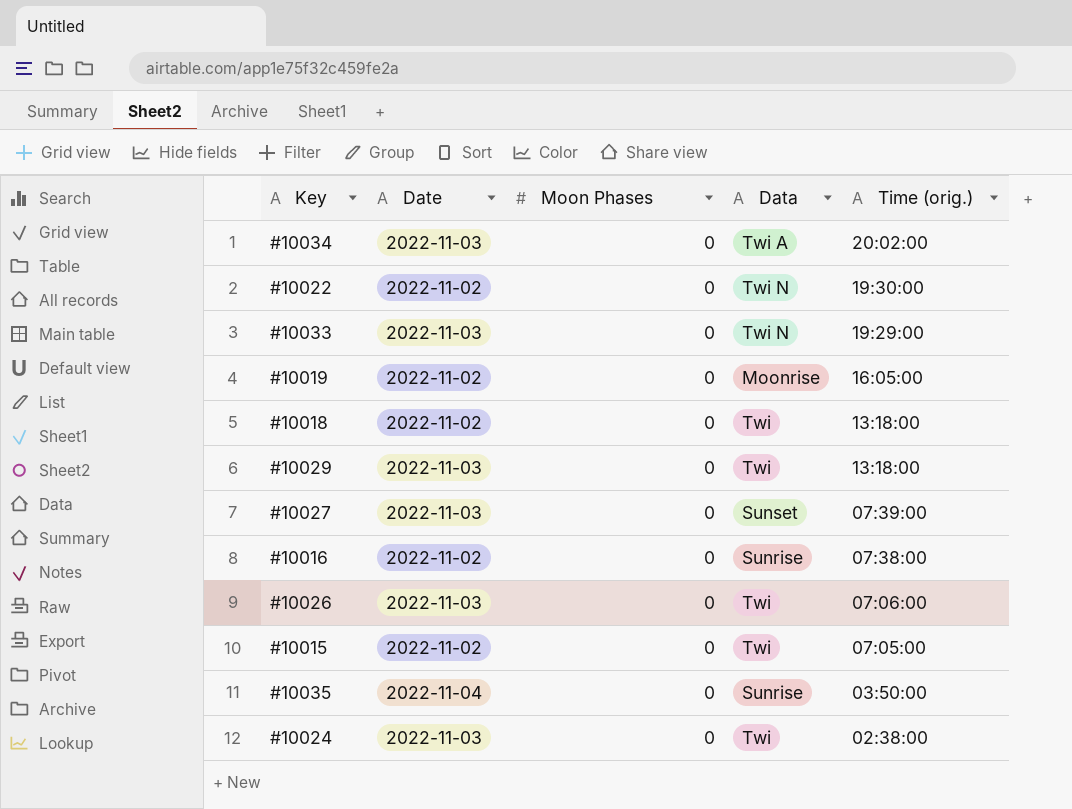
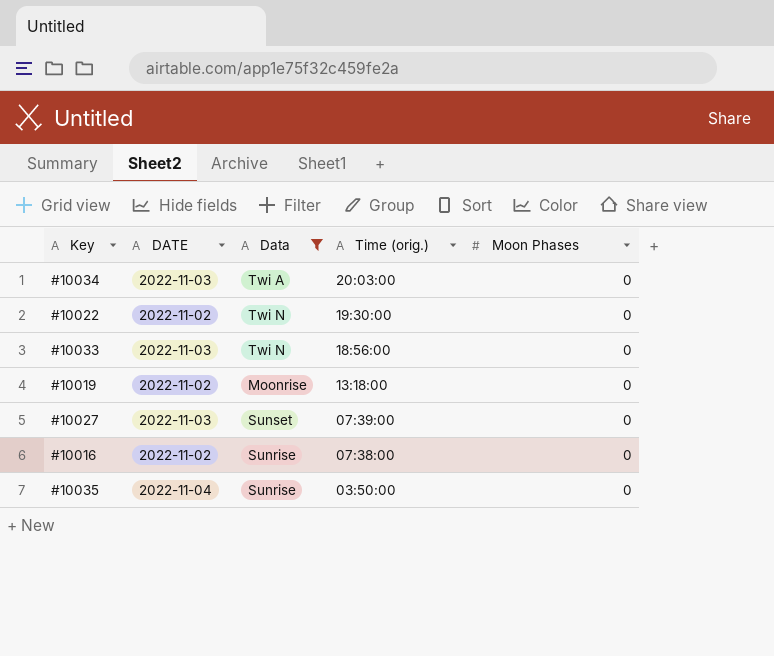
filter: none -> Data != Twi
column name: Date -> DATE
column Moon Phases | position: 3 -> 5
#10034 | Time (orig.): 20:02:00 -> 20:03:00
#10033 | Time (orig.): 19:29:00 -> 18:56:00
#10019 | Time (orig.): 16:05:00 -> 13:18:00

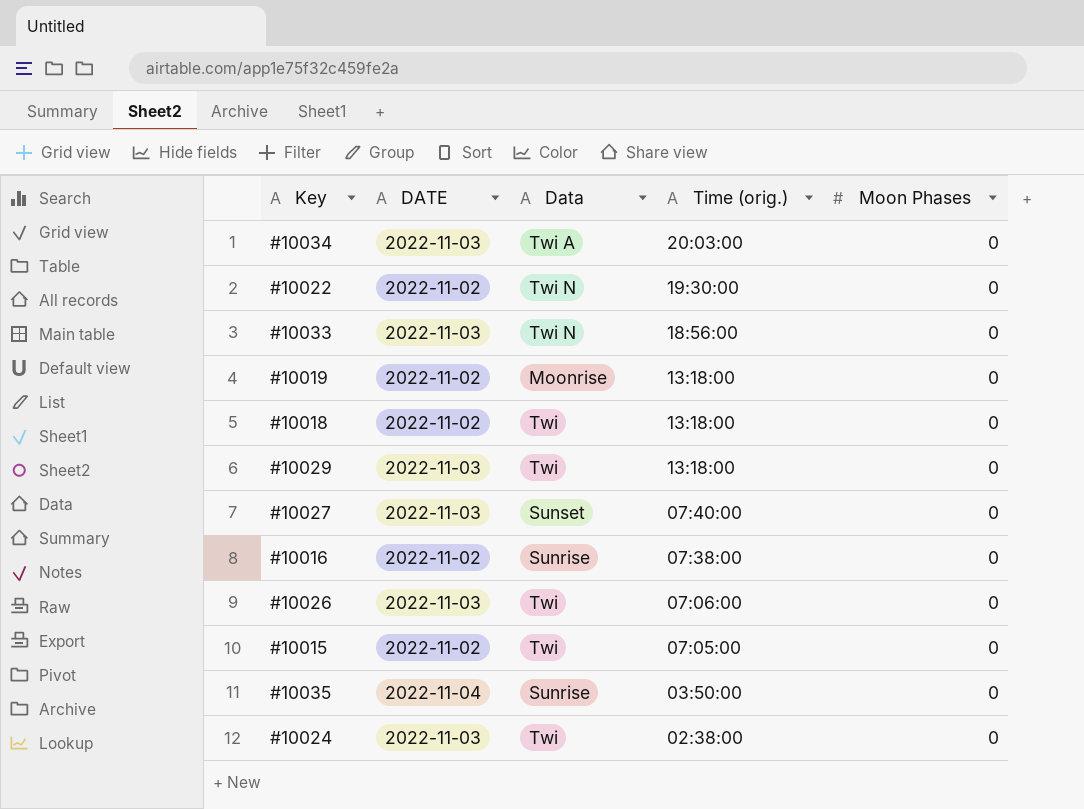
filter: Data != Twi -> none
#10027 | Time (orig.): 07:39:00 -> 07:40:00

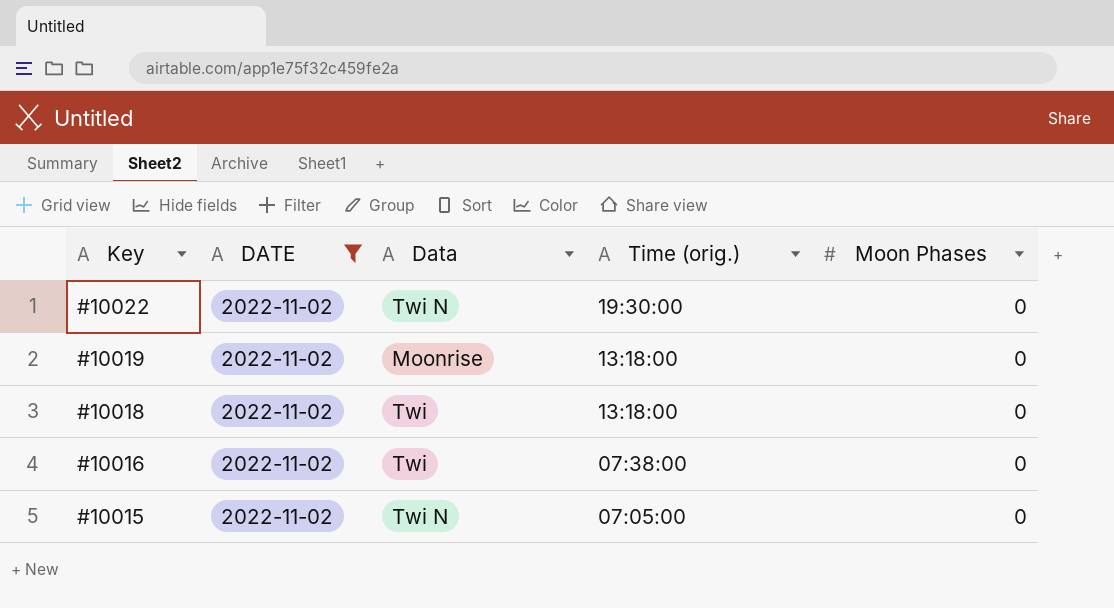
filter: none -> DATE = 2022-11-02
#10016 | Data: Sunrise -> Twi
#10015 | Data: Twi -> Twi N

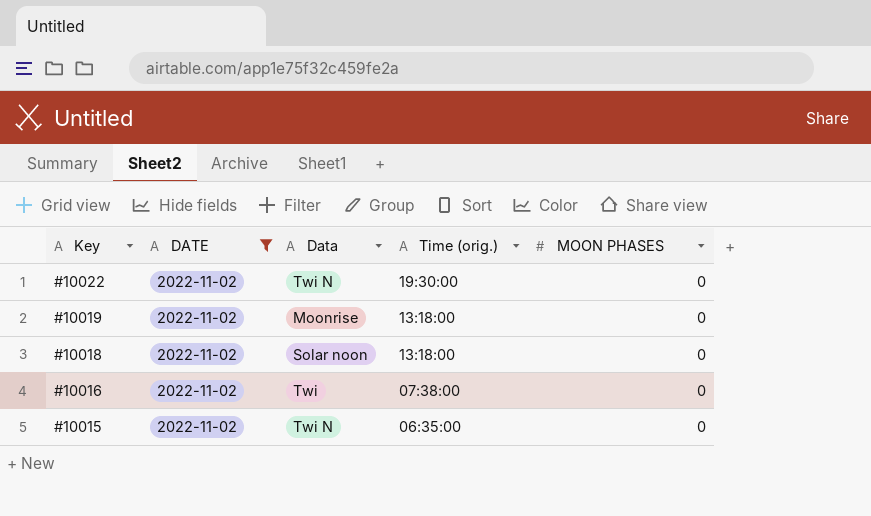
column name: Moon Phases -> MOON PHASES
#10018 | Data: Twi -> Solar noon
#10015 | Time (orig.): 07:05:00 -> 06:35:00

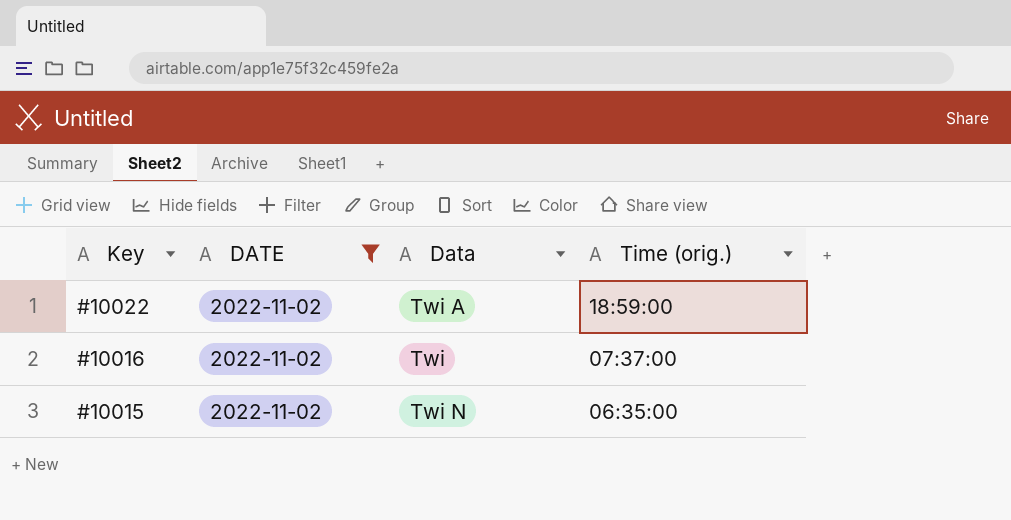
column MOON PHASES | position: 5 -> none
row #10019: 2022-11-02 | Moonrise | 13:18:00 | 0 -> none
row #10018: 2022-11-02 | Solar noon | 13:18:00 | 0 -> none
#10022 | Data: Twi N -> Twi A
#10022 | Time (orig.): 19:30:00 -> 18:59:00
#10016 | Time (orig.): 07:38:00 -> 07:37:00

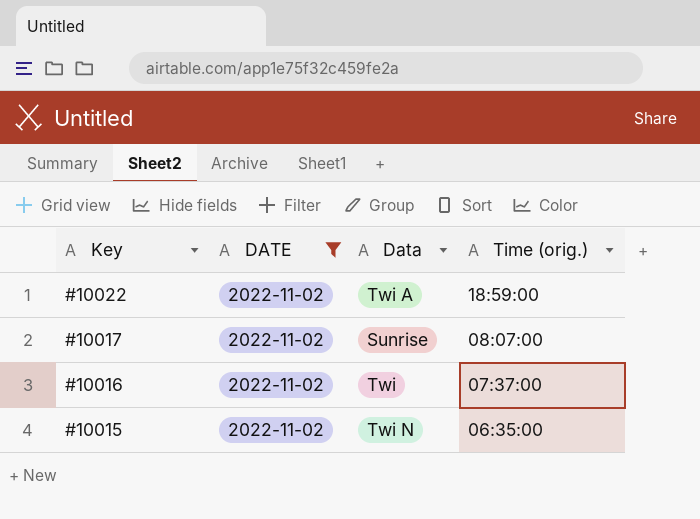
row #10017: none -> 2022-11-02 | Sunrise | 08:07:00

